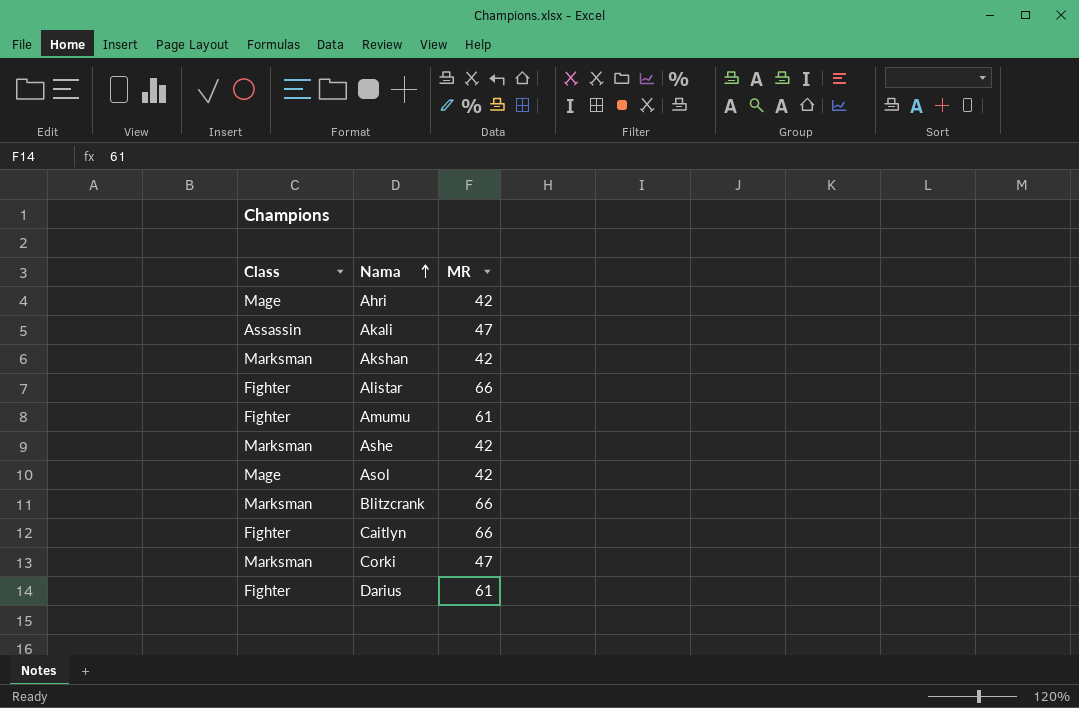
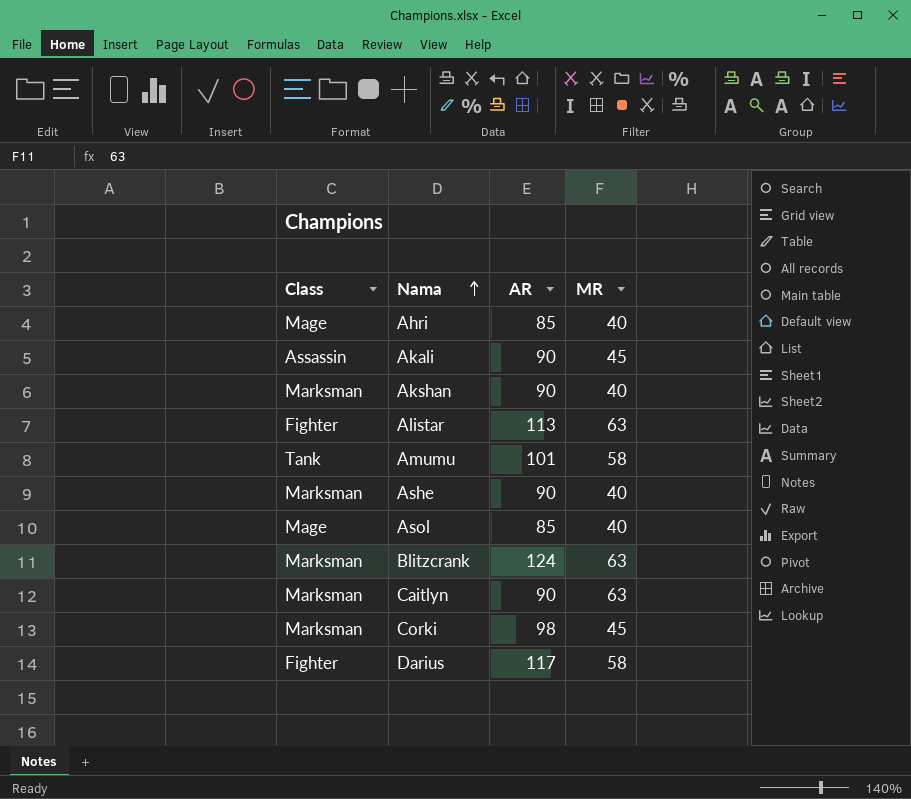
column AR | position: none -> 3
Ahri | MR: 42 -> 40
Akali | MR: 47 -> 45
Akshan | MR: 42 -> 40
Alistar | MR: 66 -> 63
Amumu | Class: Fighter -> Tank
Amumu | MR: 61 -> 58
Ashe | MR: 42 -> 40
Asol | MR: 42 -> 40
Blitzcrank | MR: 66 -> 63
Caitlyn | Class: Fighter -> Marksman
Caitlyn | MR: 66 -> 63
Corki | MR: 47 -> 45
Darius | MR: 61 -> 58

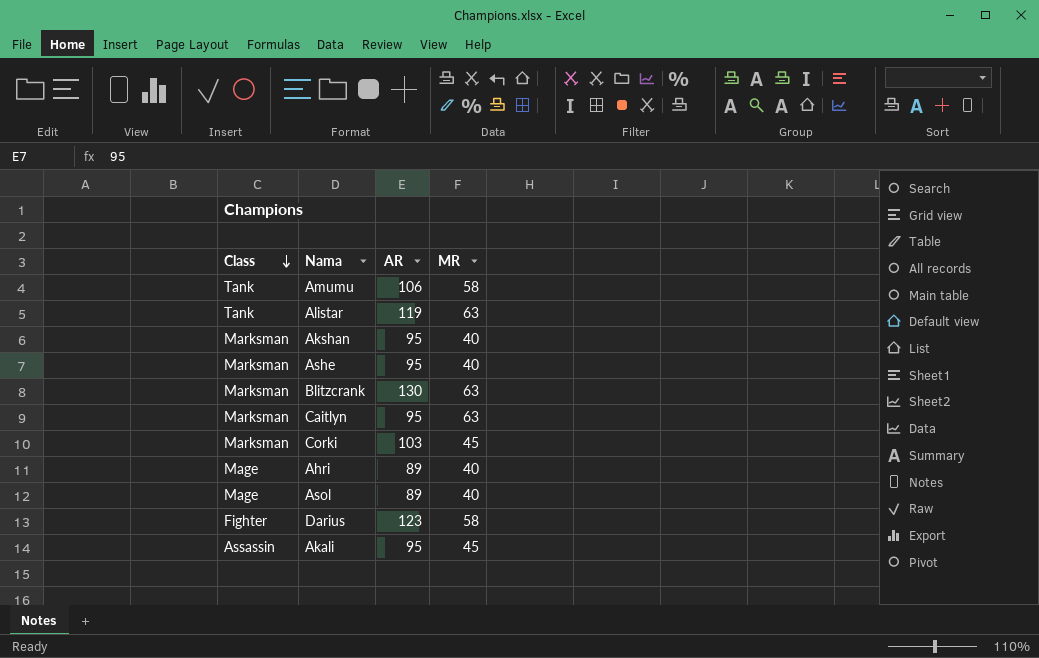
row order: Nama ascending -> Class descending
Amumu | AR: 101 -> 106
Alistar | Class: Fighter -> Tank
Alistar | AR: 113 -> 119
Akshan | AR: 90 -> 95
Ashe | AR: 90 -> 95
Blitzcrank | AR: 124 -> 130
Caitlyn | AR: 90 -> 95
Corki | AR: 98 -> 103
Ahri | AR: 85 -> 89
Asol | AR: 85 -> 89
Darius | AR: 117 -> 123
Akali | AR: 90 -> 95

